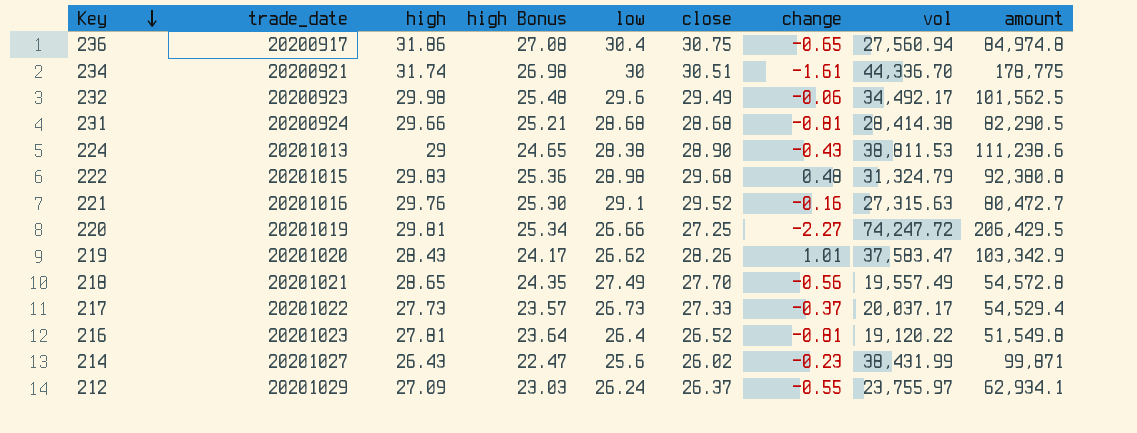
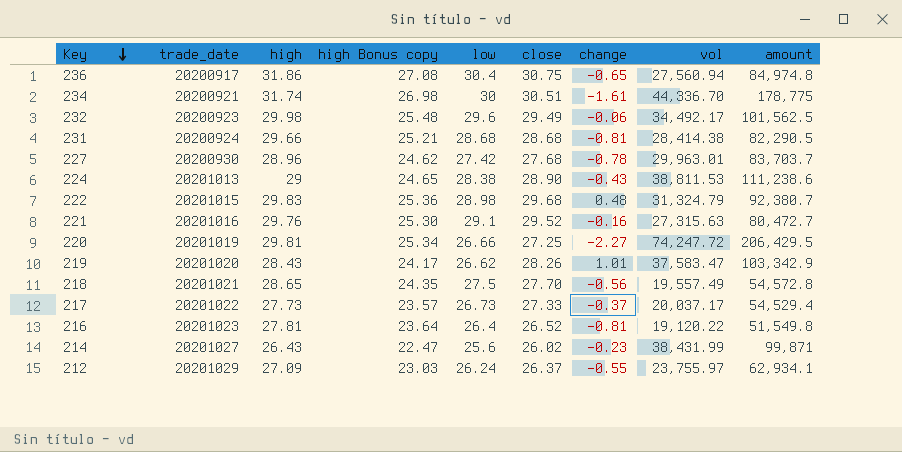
column name: high Bonus -> high Bonus copy
row 227: none -> 20200930 | 28.96 | 24.62 | 27.42 | 27.68 | -0.78 | 29,963.01 | 83,703.7
222 | amount: 92,380.8 -> 92,380.7
218 | low: 27.49 -> 27.5

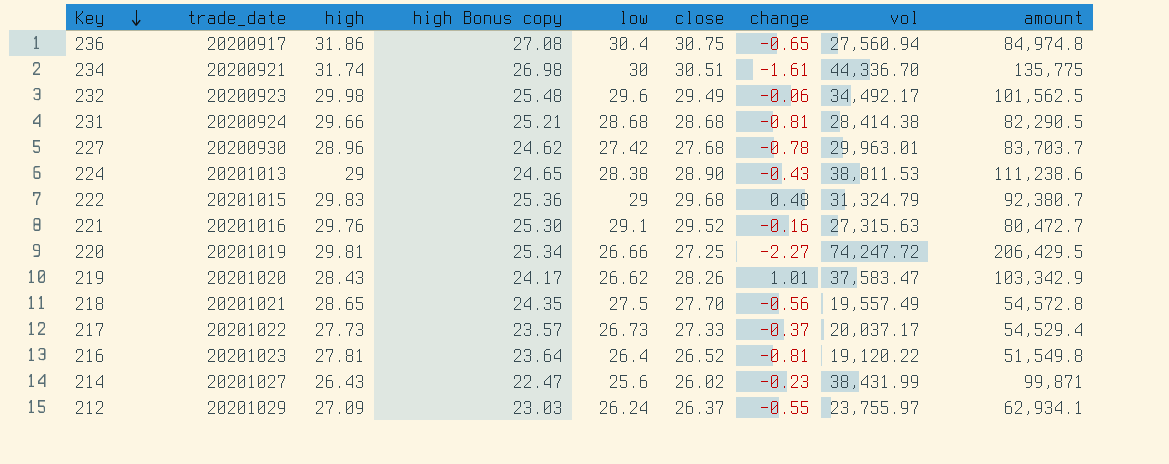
234 | amount: 178,775 -> 135,775
222 | low: 28.98 -> 29

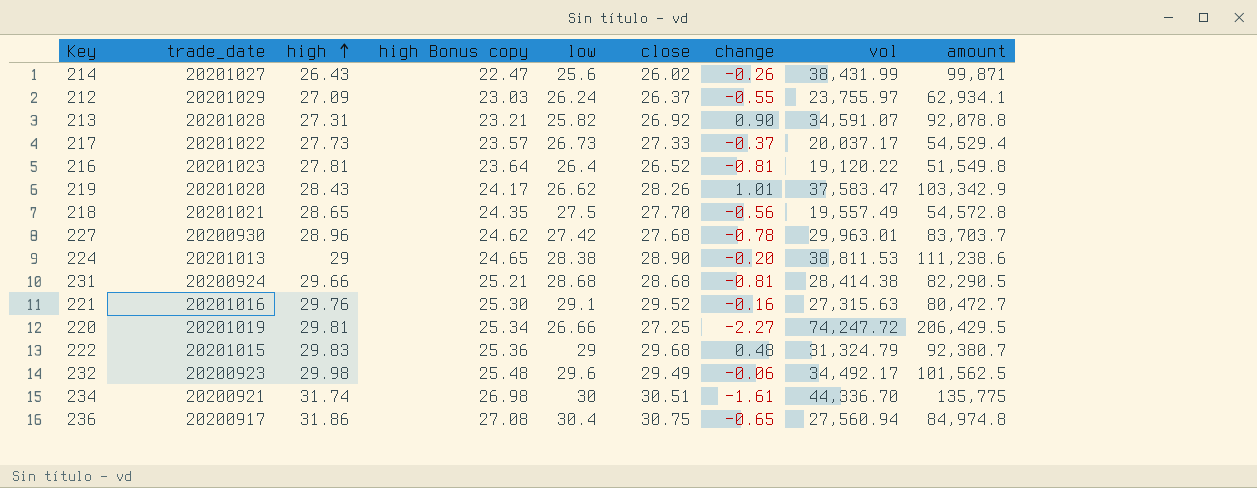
row order: Key descending -> high ascending
214 | change: -0.23 -> -0.26
row 213: none -> 20201028 | 27.31 | 23.21 | 25.82 | 26.92 | 0.90 | 34,591.07 | 92,078.8
224 | change: -0.43 -> -0.20

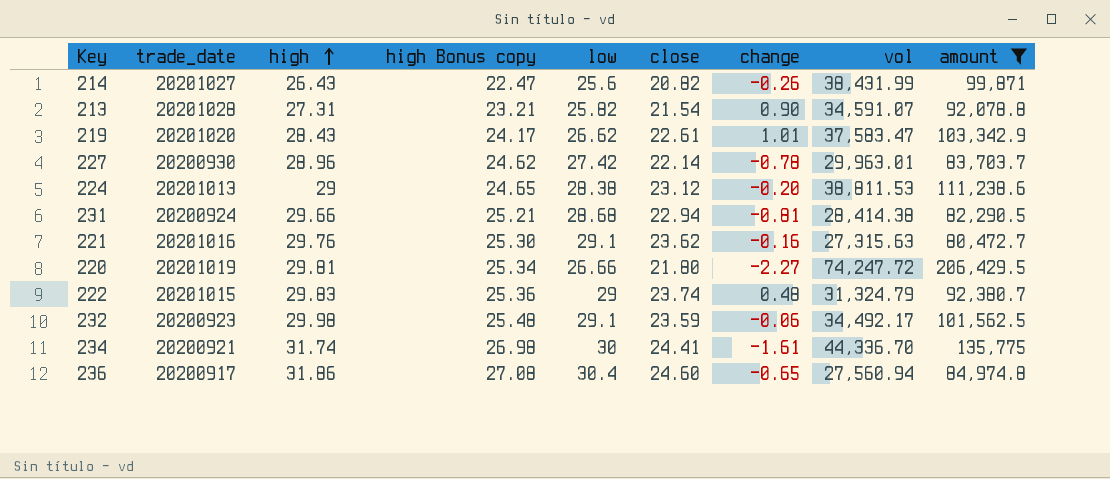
filter: none -> amount >= 80,472.7
214 | close: 26.02 -> 20.82
213 | close: 26.92 -> 21.54
219 | close: 28.26 -> 22.61
227 | close: 27.68 -> 22.14
224 | close: 28.90 -> 23.12
231 | close: 28.68 -> 22.94
221 | close: 29.52 -> 23.62
220 | close: 27.25 -> 21.80
222 | close: 29.68 -> 23.74
232 | low: 29.6 -> 29.1
232 | close: 29.49 -> 23.59
234 | close: 30.51 -> 24.41
236 | close: 30.75 -> 24.60

